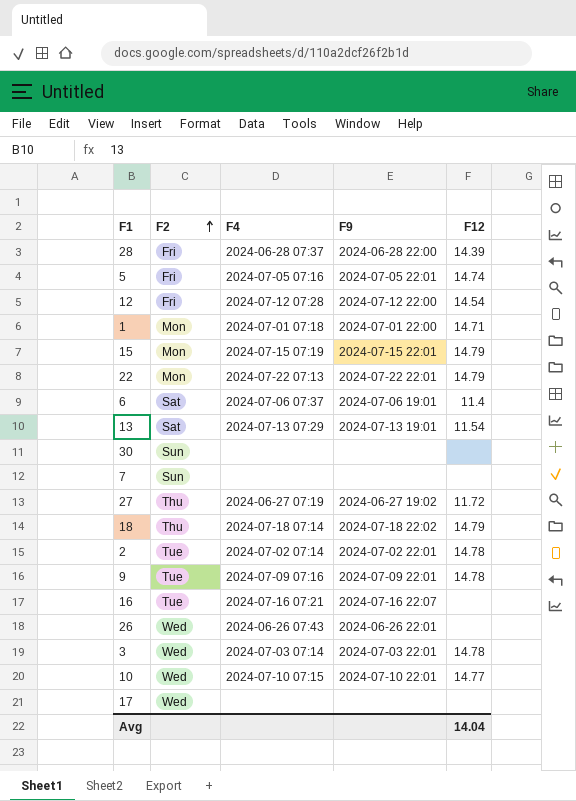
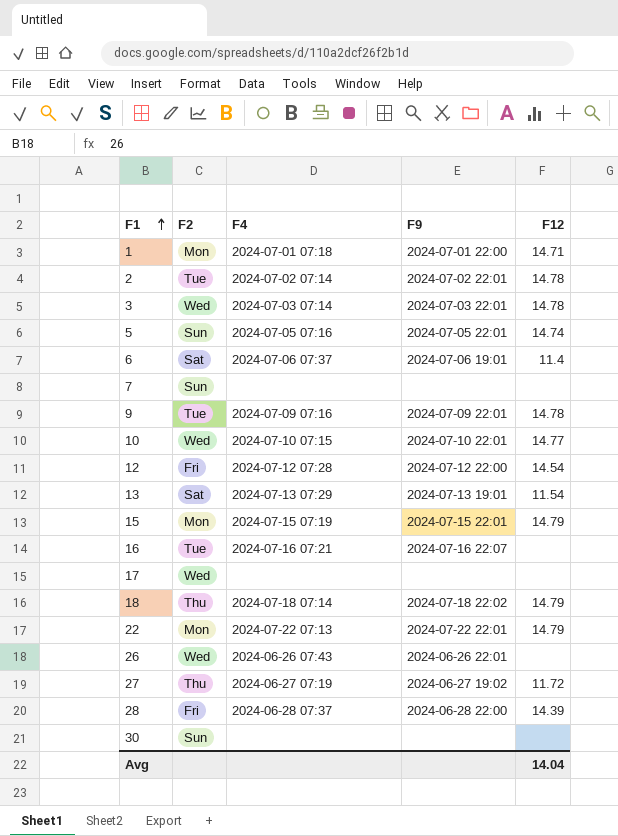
row order: F2 ascending -> F1 ascending
5 | F2: Fri -> Sun

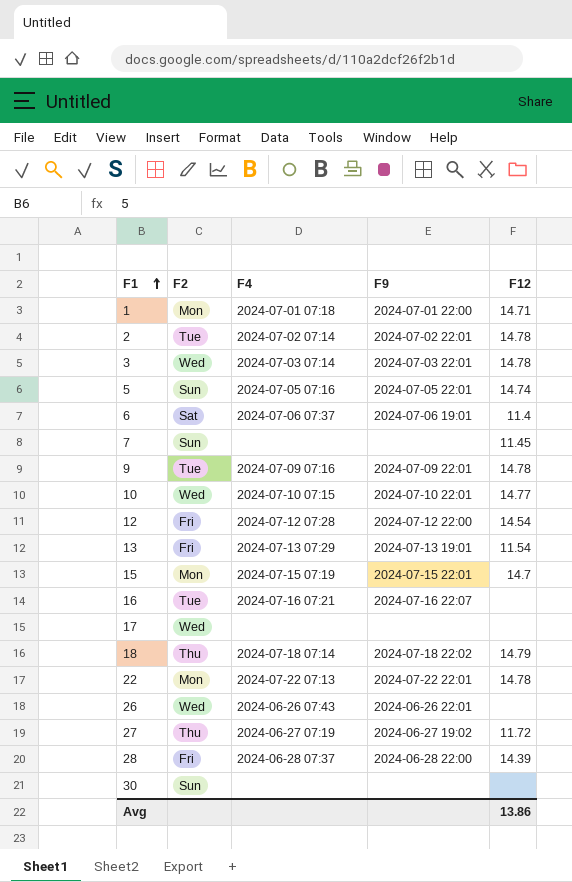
7 | F12: none -> 11.45
13 | F2: Sat -> Fri
15 | F12: 14.79 -> 14.7
22 | F12: 14.79 -> 14.78
Avg | F12: 14.04 -> 13.86

